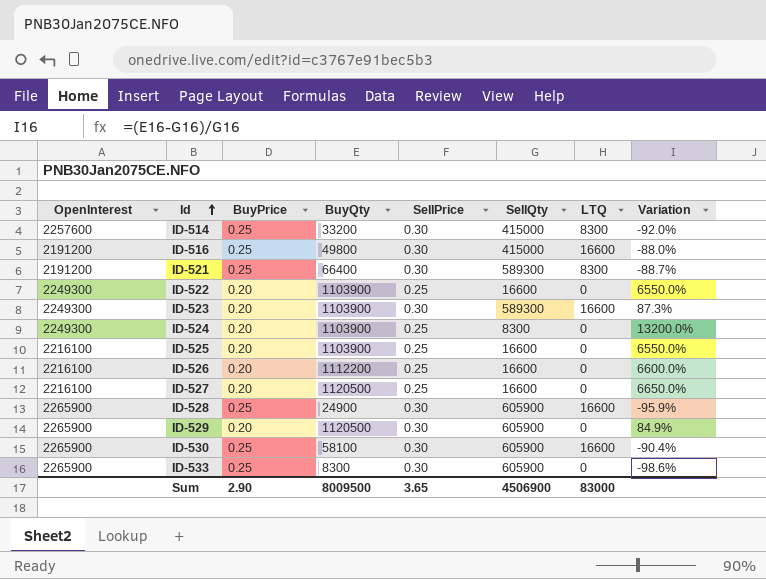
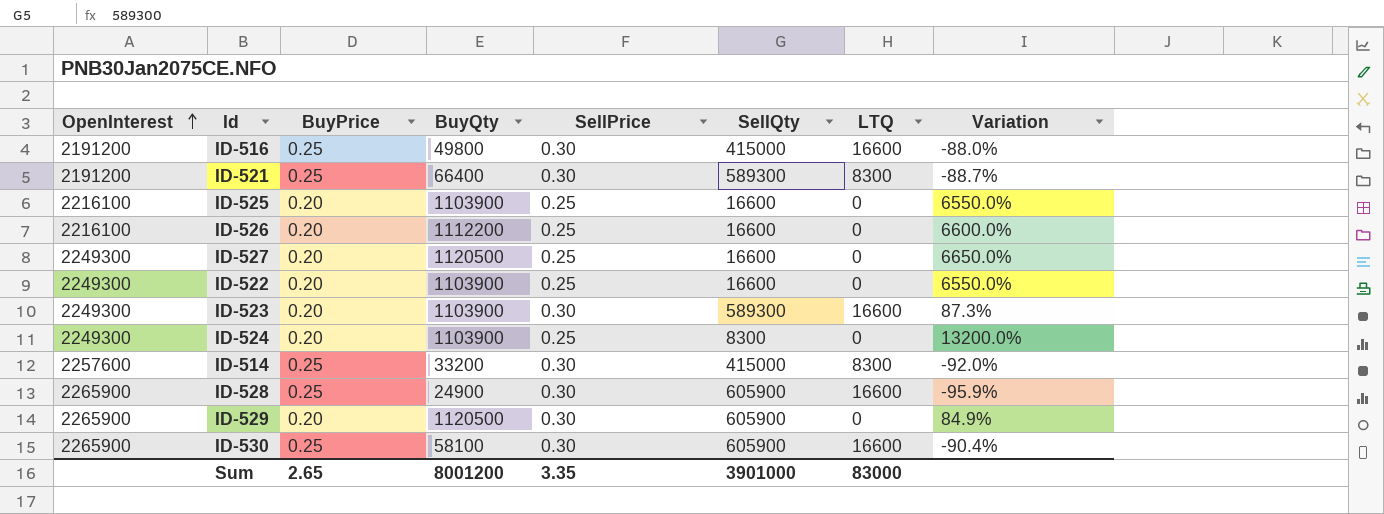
row order: Id ascending -> OpenInterest ascending
row ID-533: 2265900 | 0.25 | 8300 | 0.30 | 605900 | 0 | -98.6% -> none
ID-527 | OpenInterest: 2216100 -> 2249300
Sum | BuyPrice: 2.90 -> 2.65
Sum | BuyQty: 8009500 -> 8001200
Sum | SellPrice: 3.65 -> 3.35
Sum | SellQty: 4506900 -> 3901000

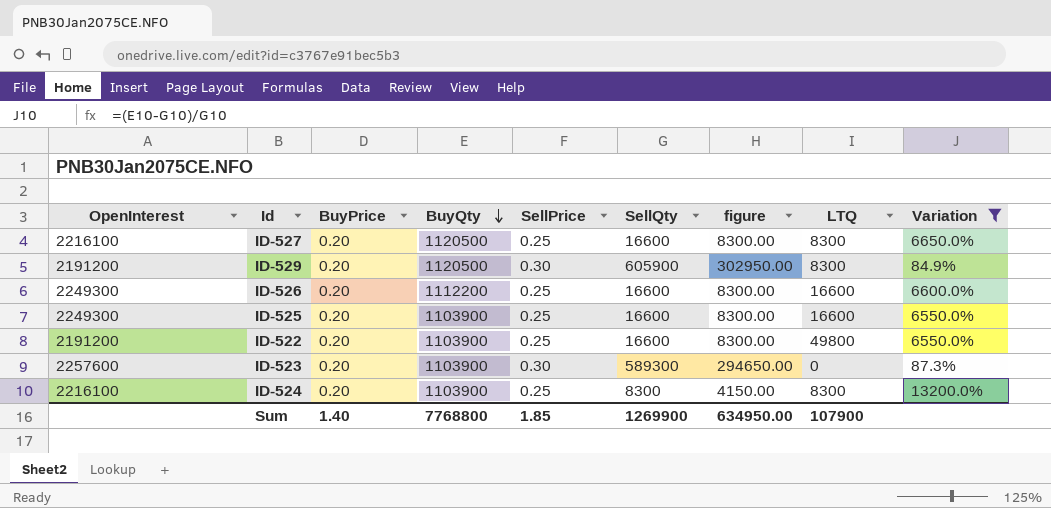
filter: none -> Variation >= 84.9%
row order: OpenInterest ascending -> BuyQty descending
column figure | formula: none -> [SellQty] * 0.5
ID-527 | OpenInterest: 2249300 -> 2216100
ID-527 | LTQ: 0 -> 8300
ID-529 | OpenInterest: 2265900 -> 2191200
ID-529 | LTQ: 0 -> 8300
ID-526 | OpenInterest: 2216100 -> 2249300
ID-526 | LTQ: 0 -> 16600
ID-525 | OpenInterest: 2216100 -> 2249300
ID-525 | LTQ: 0 -> 16600
ID-522 | OpenInterest: 2249300 -> 2191200
ID-522 | LTQ: 0 -> 49800
ID-523 | OpenInterest: 2249300 -> 2257600
ID-523 | LTQ: 16600 -> 0
ID-524 | OpenInterest: 2249300 -> 2216100
ID-524 | LTQ: 0 -> 8300
Sum | BuyPrice: 2.65 -> 1.40
Sum | BuyQty: 8001200 -> 7768800
Sum | SellPrice: 3.35 -> 1.85
Sum | SellQty: 3901000 -> 1269900
Sum | LTQ: 83000 -> 107900

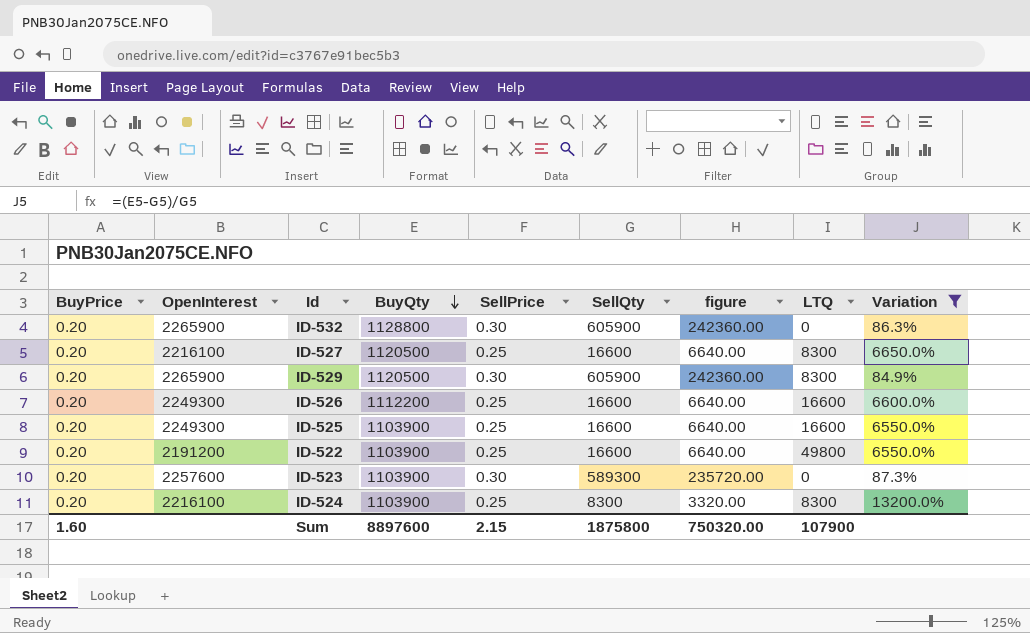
column BuyPrice | position: 3 -> 1
column figure | formula: [SellQty] * 0.5 -> [SellQty] * 0.4
row ID-532: none -> 0.20 | 2265900 | 1128800 | 0.30 | 605900 | 242360.00 | 0 | 86.3%
ID-529 | OpenInterest: 2191200 -> 2265900
Sum | BuyPrice: 1.40 -> 1.60
Sum | BuyQty: 7768800 -> 8897600
Sum | SellPrice: 1.85 -> 2.15
Sum | SellQty: 1269900 -> 1875800
Sum | figure: 634950.00 -> 750320.00

